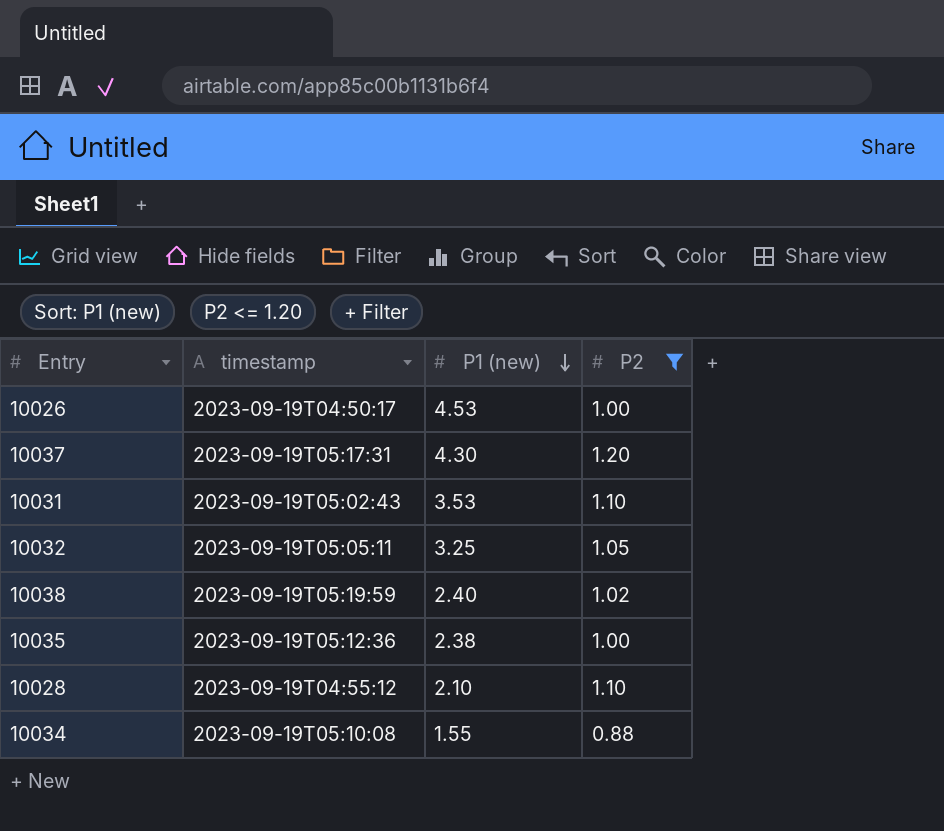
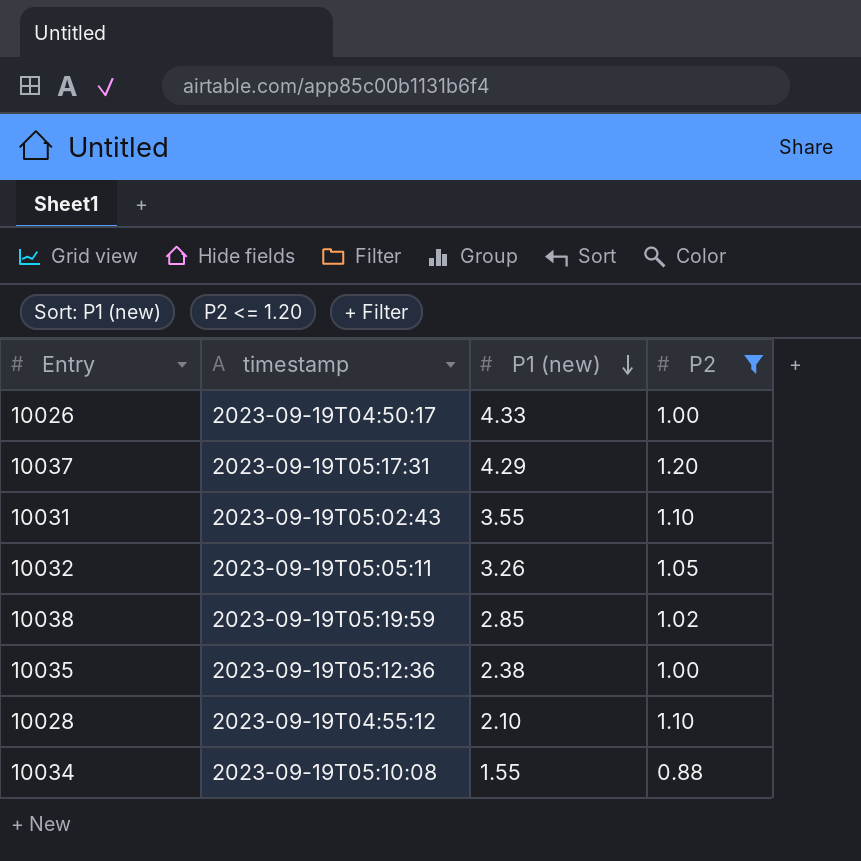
10026 | P1 (new): 4.53 -> 4.33
10037 | P1 (new): 4.30 -> 4.29
10031 | P1 (new): 3.53 -> 3.55
10032 | P1 (new): 3.25 -> 3.26
10038 | P1 (new): 2.40 -> 2.85

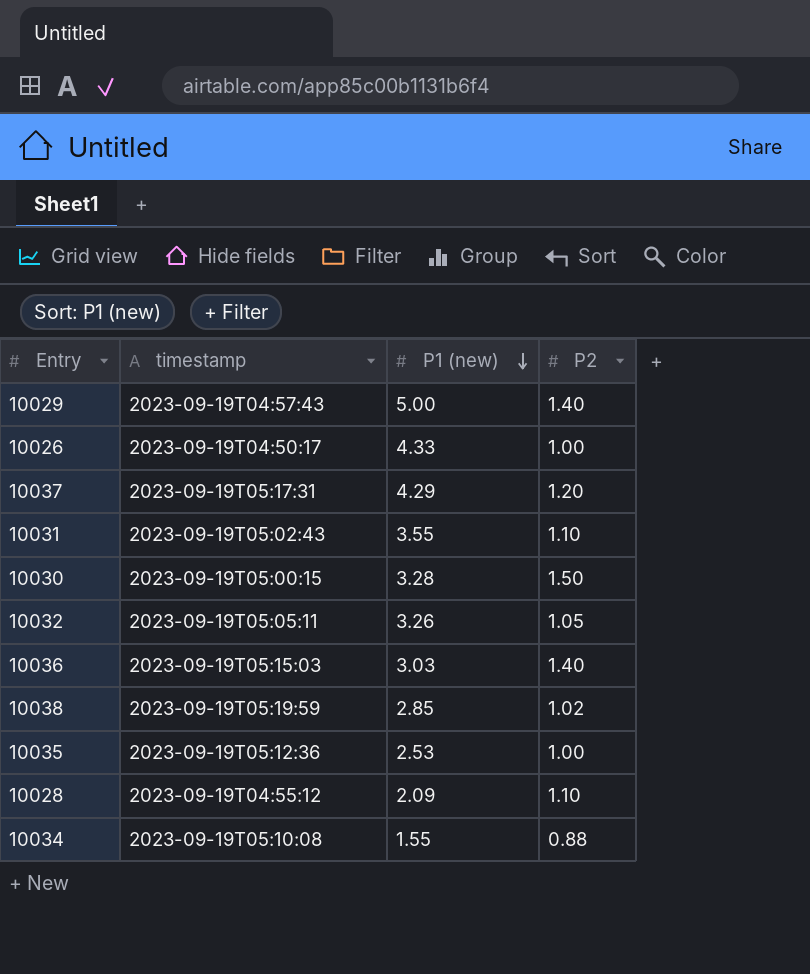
filter: P2 <= 1.20 -> none
10035 | P1 (new): 2.38 -> 2.53
10028 | P1 (new): 2.10 -> 2.09

